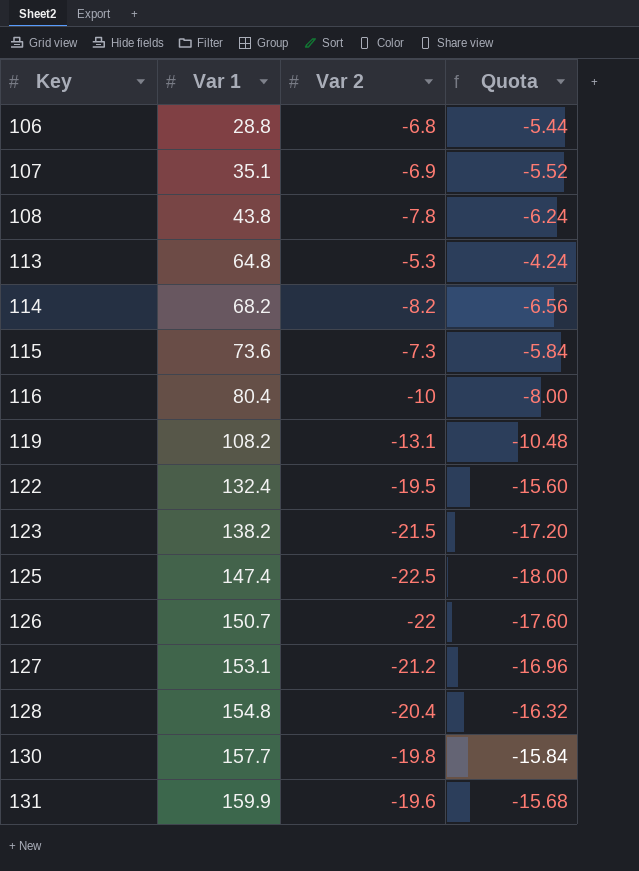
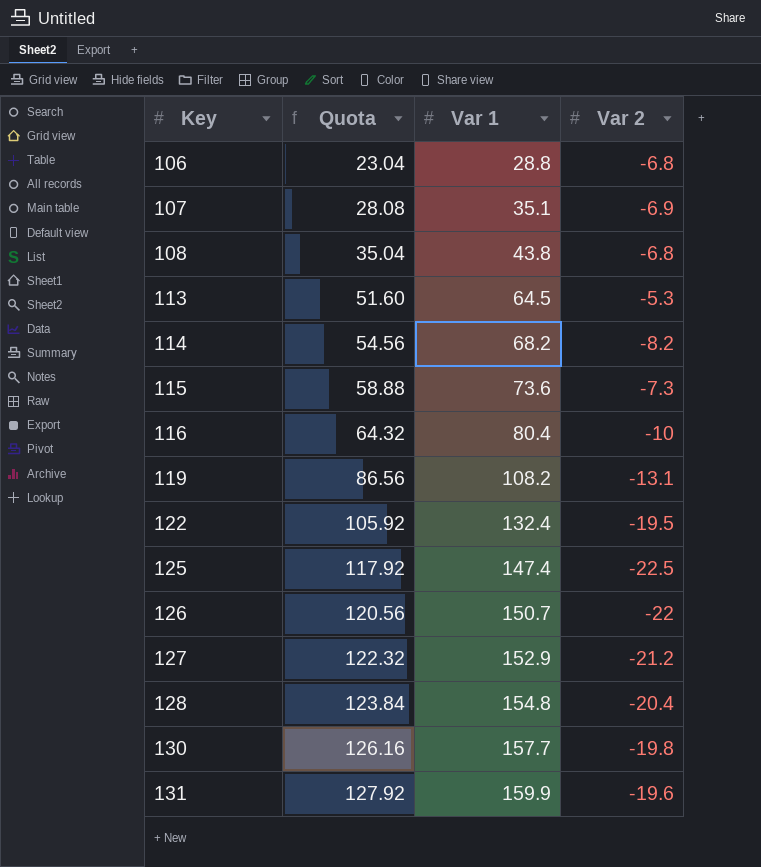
column Quota | formula: [Var 2] * 0.8 -> [Var 1] * 0.8
column Quota | position: 4 -> 2
row 123: 138.2 | -21.5 | -17.20 -> none
108 | Var 2: -7.8 -> -6.8
113 | Var 1: 64.8 -> 64.5
127 | Var 1: 153.1 -> 152.9

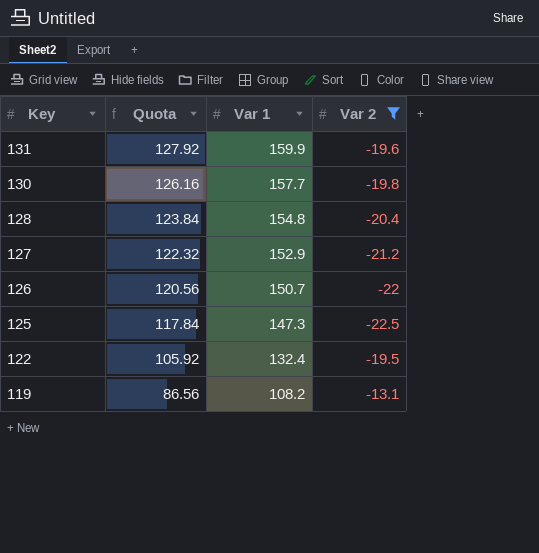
filter: none -> Var 2 <= -13.1
row order: Key ascending -> Key descending
125 | Quota: 117.92 -> 117.84
125 | Var 1: 147.4 -> 147.3

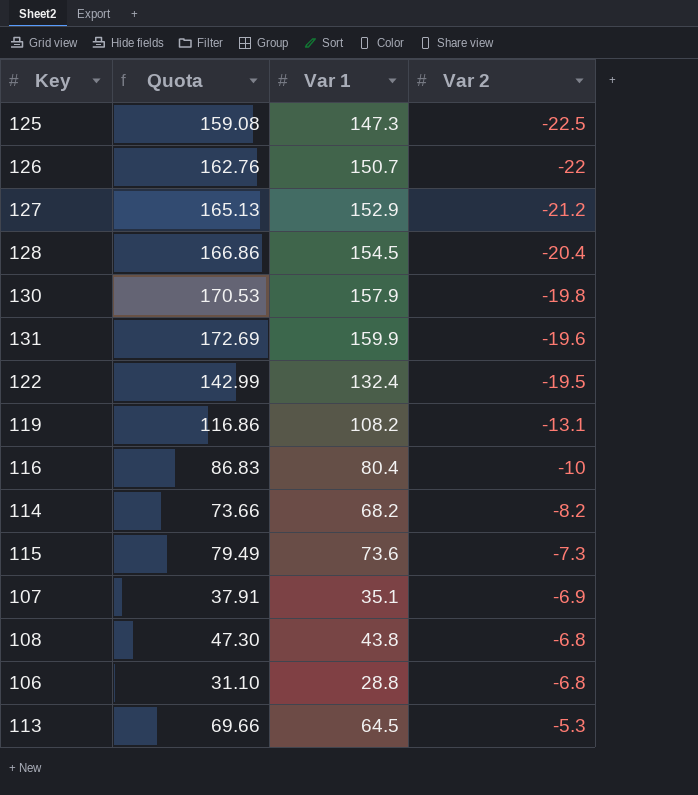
filter: Var 2 <= -13.1 -> none
row order: Key descending -> Var 2 ascending
column Quota | formula: [Var 1] * 0.8 -> [Var 1] * 1.08
128 | Var 1: 154.8 -> 154.5
130 | Var 1: 157.7 -> 157.9

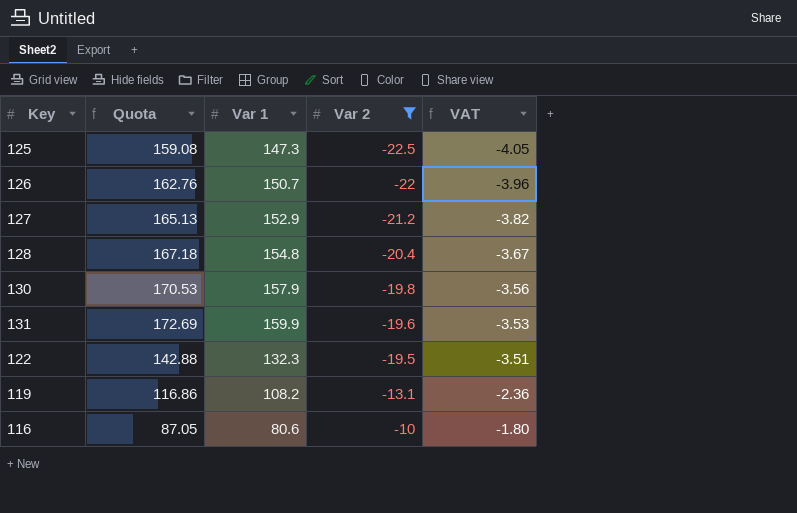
filter: none -> Var 2 <= -10
column VAT | formula: none -> [Var 2] * 0.18
128 | Quota: 166.86 -> 167.18
128 | Var 1: 154.5 -> 154.8
122 | Quota: 142.99 -> 142.88
122 | Var 1: 132.4 -> 132.3
116 | Quota: 86.83 -> 87.05
116 | Var 1: 80.4 -> 80.6

